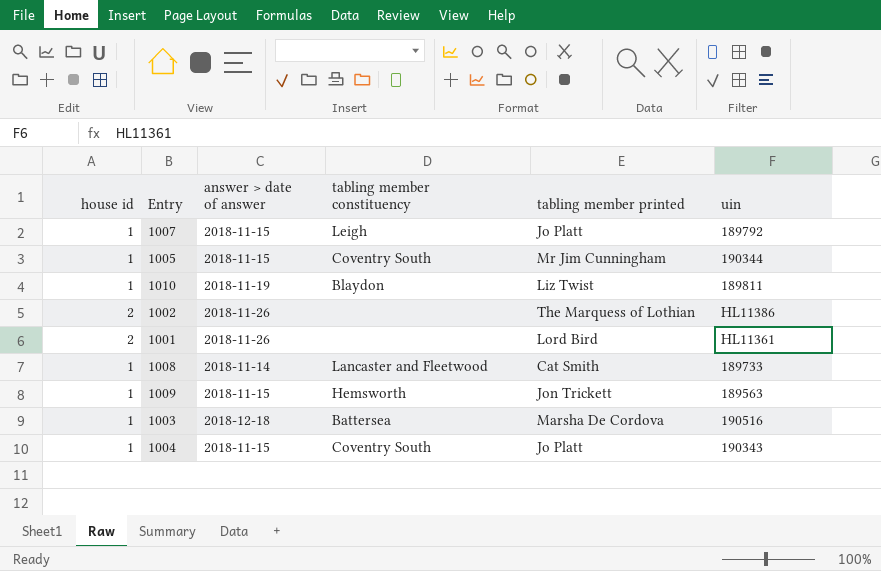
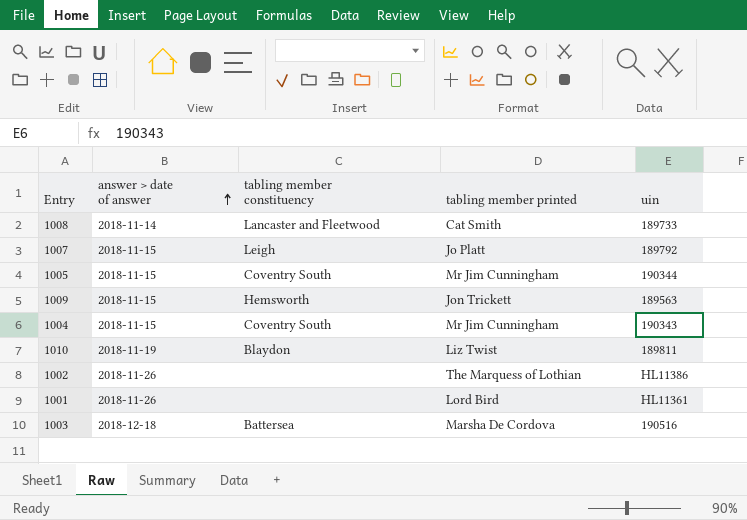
row order: none -> answer > date of answer ascending
column house id | position: 1 -> none
1004 | tabling member printed: Jo Platt -> Mr Jim Cunningham

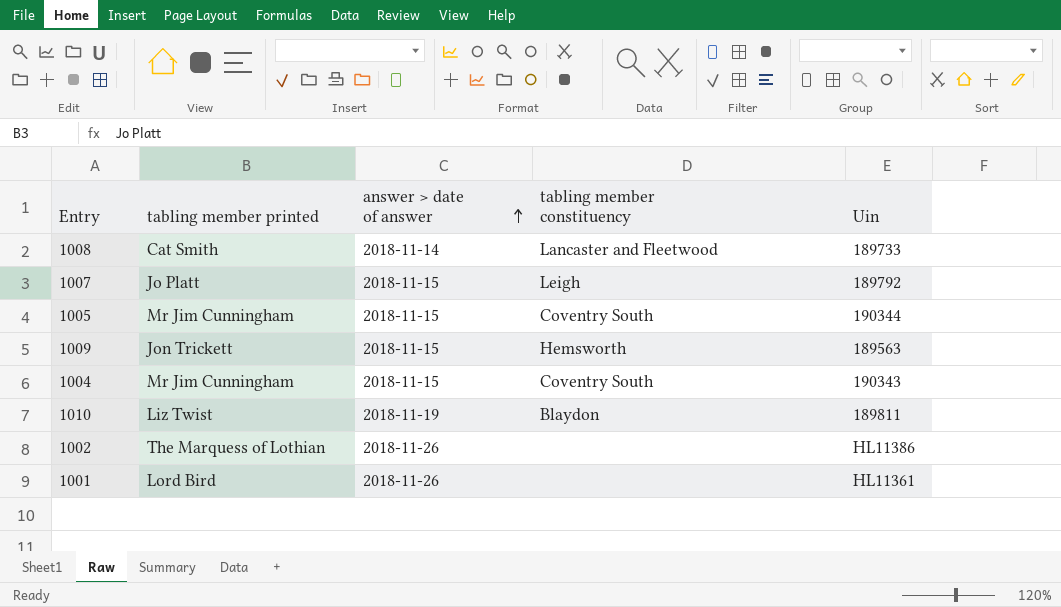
column tabling member printed | position: 4 -> 2
column name: uin -> Uin
row 1003: 2018-12-18 | Battersea | Marsha De Cordova | 190516 -> none

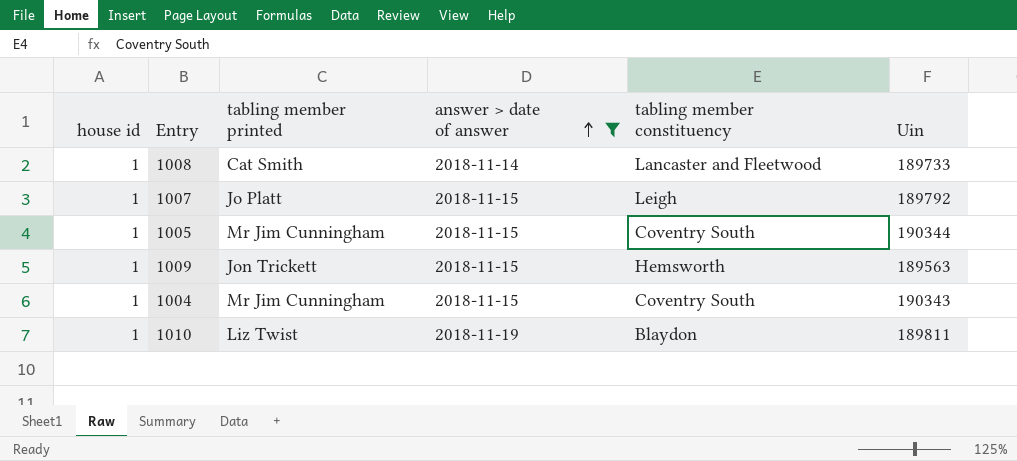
filter: none -> answer > date of answer != 2018-11-26
column house id | position: none -> 1

